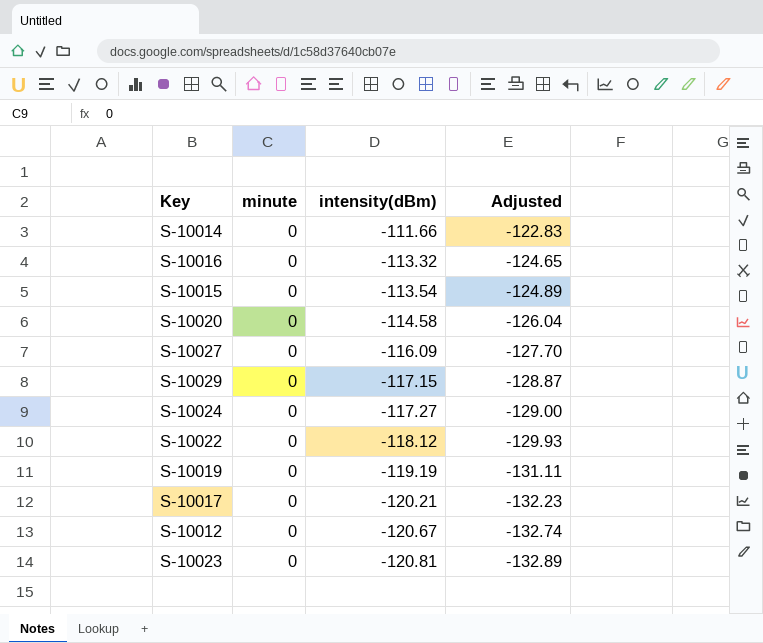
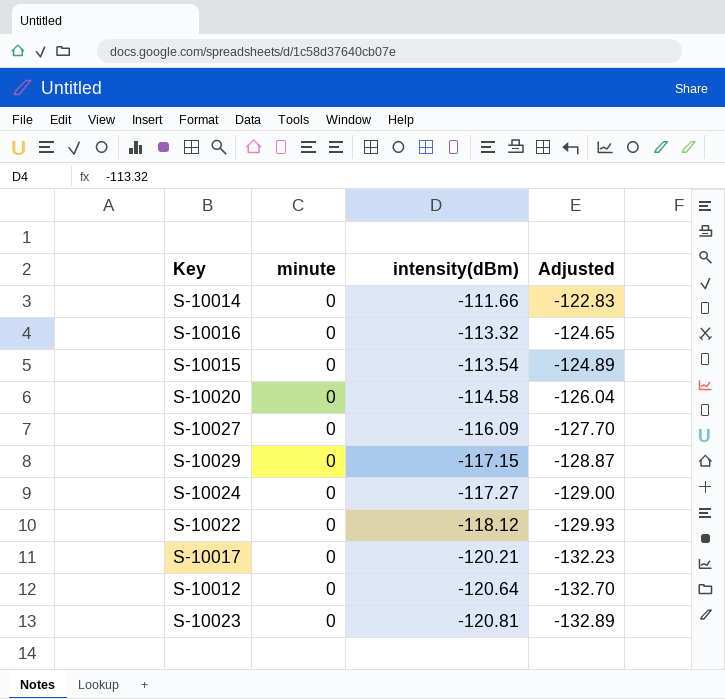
row S-10019: 0 | -119.19 | -131.11 -> none
S-10012 | intensity(dBm): -120.67 -> -120.64
S-10012 | Adjusted: -132.74 -> -132.70

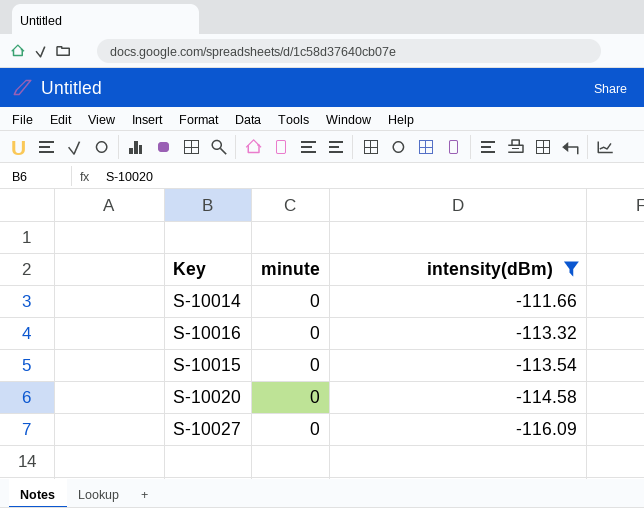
filter: none -> intensity(dBm) >= -116.09
column Adjusted | formula: [intensity(dBm)] * 1.1 -> none

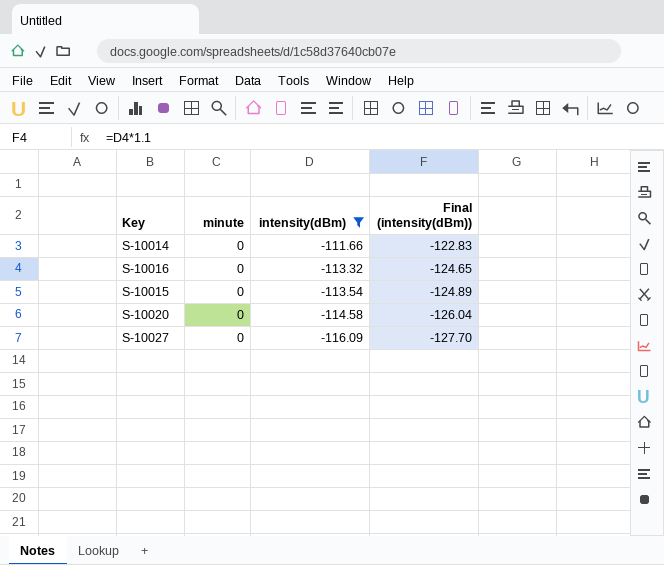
column Final (intensity(dBm)) | formula: none -> [intensity(dBm)] * 1.1

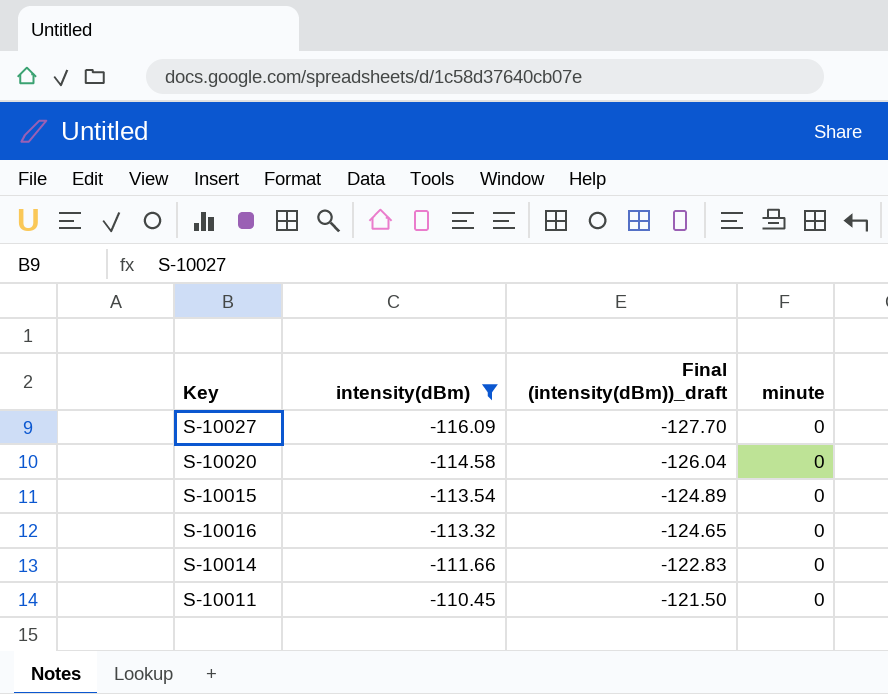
row order: intensity(dBm) descending -> intensity(dBm) ascending
column name: Final (intensity(dBm)) -> Final (intensity(dBm))_draft
column minute | position: 2 -> 4
row S-10011: none -> -110.45 | -121.50 | 0

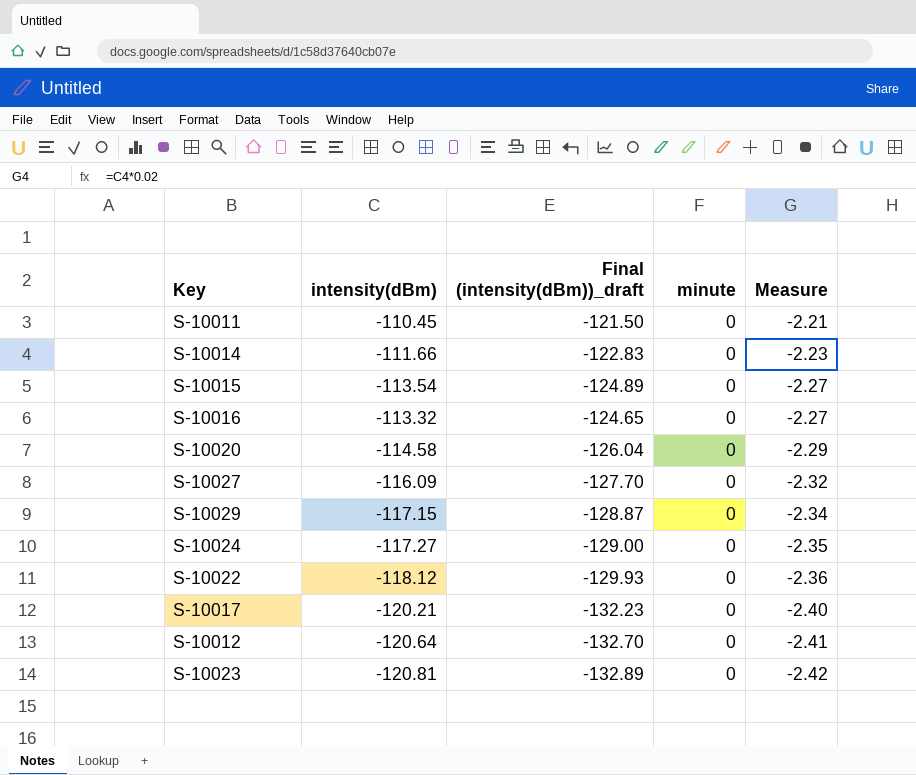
filter: intensity(dBm) >= -116.09 -> none
row order: intensity(dBm) ascending -> Measure descending
column Measure | formula: none -> [intensity(dBm)] * 0.02

